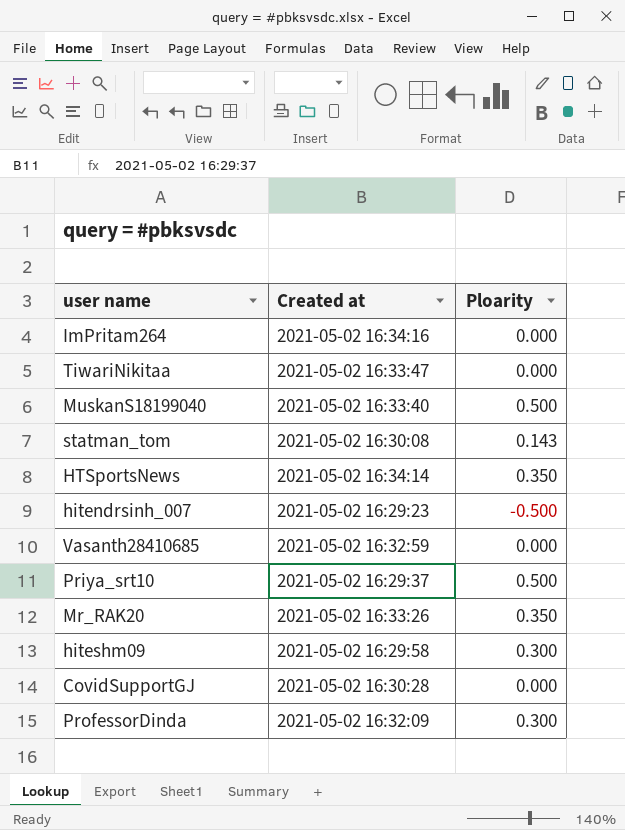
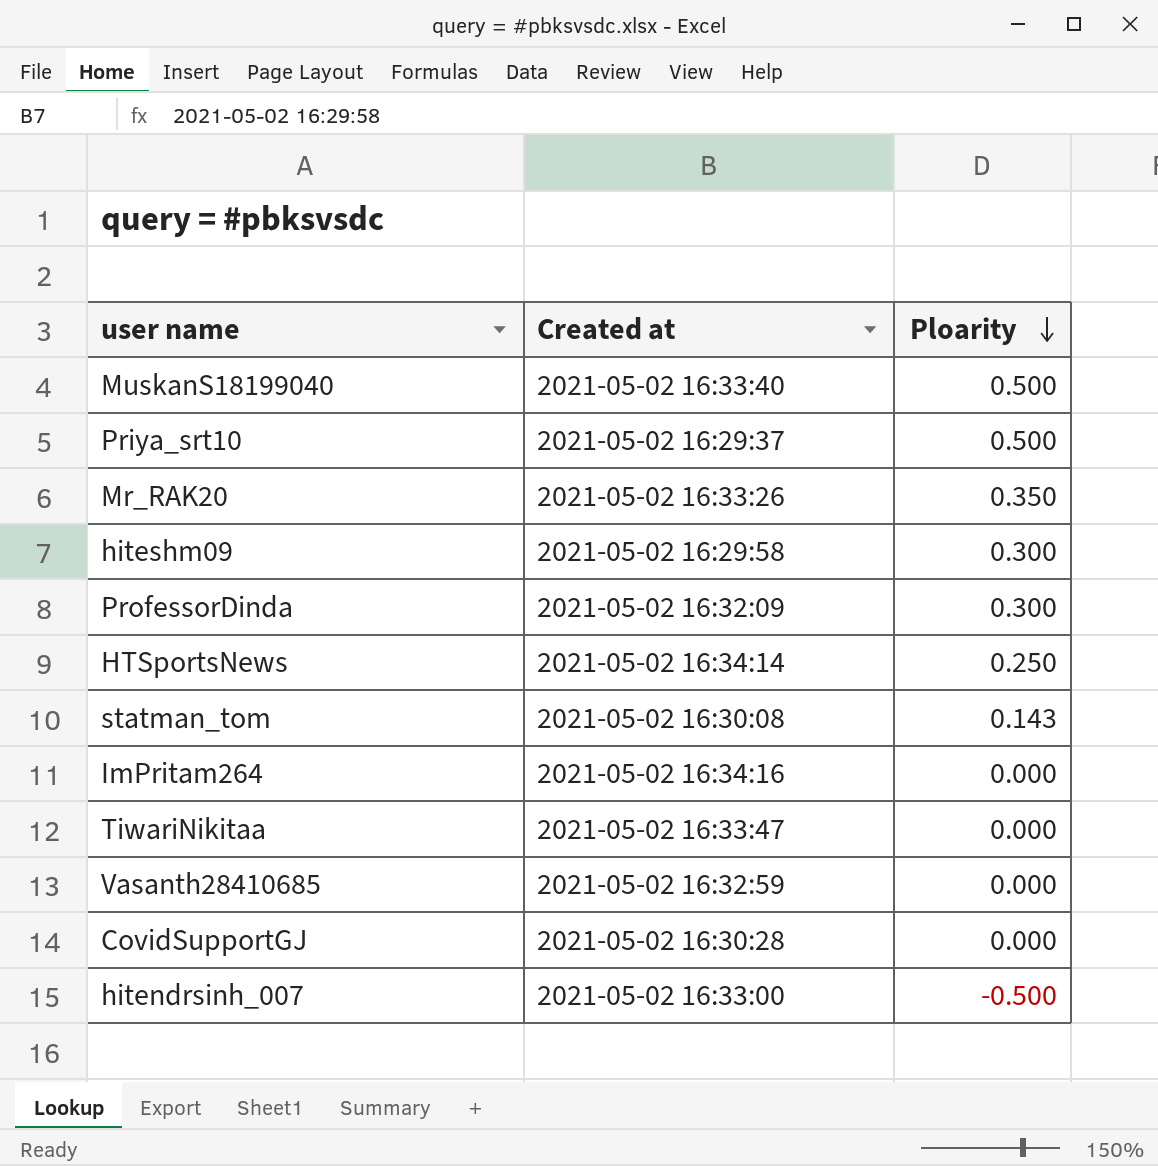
row order: none -> Ploarity descending
HTSportsNews | Ploarity: 0.350 -> 0.250
hitendrsinh_007 | Created at: 2021-05-02 16:29:23 -> 2021-05-02 16:33:00

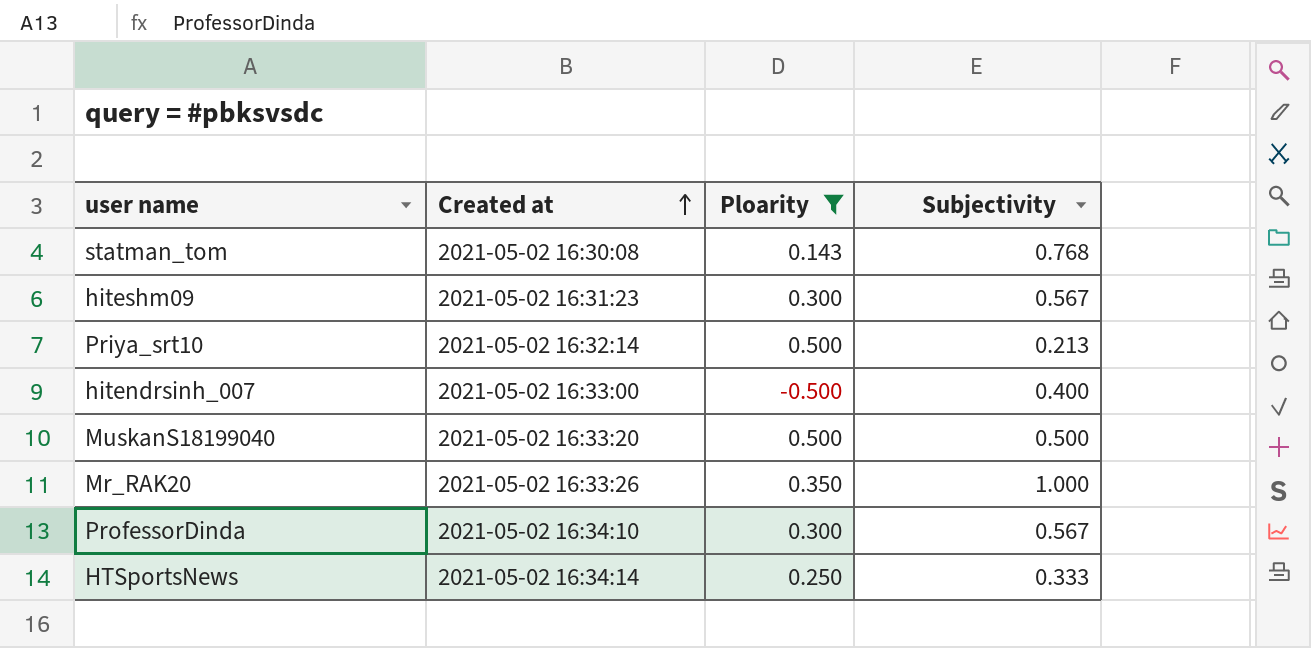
filter: none -> Ploarity != 0.000
row order: Ploarity descending -> Created at ascending
column Subjectivity | position: none -> 4
hiteshm09 | Created at: 2021-05-02 16:29:58 -> 2021-05-02 16:31:23
Priya_srt10 | Created at: 2021-05-02 16:29:37 -> 2021-05-02 16:32:14
MuskanS18199040 | Created at: 2021-05-02 16:33:40 -> 2021-05-02 16:33:20
ProfessorDinda | Created at: 2021-05-02 16:32:09 -> 2021-05-02 16:34:10

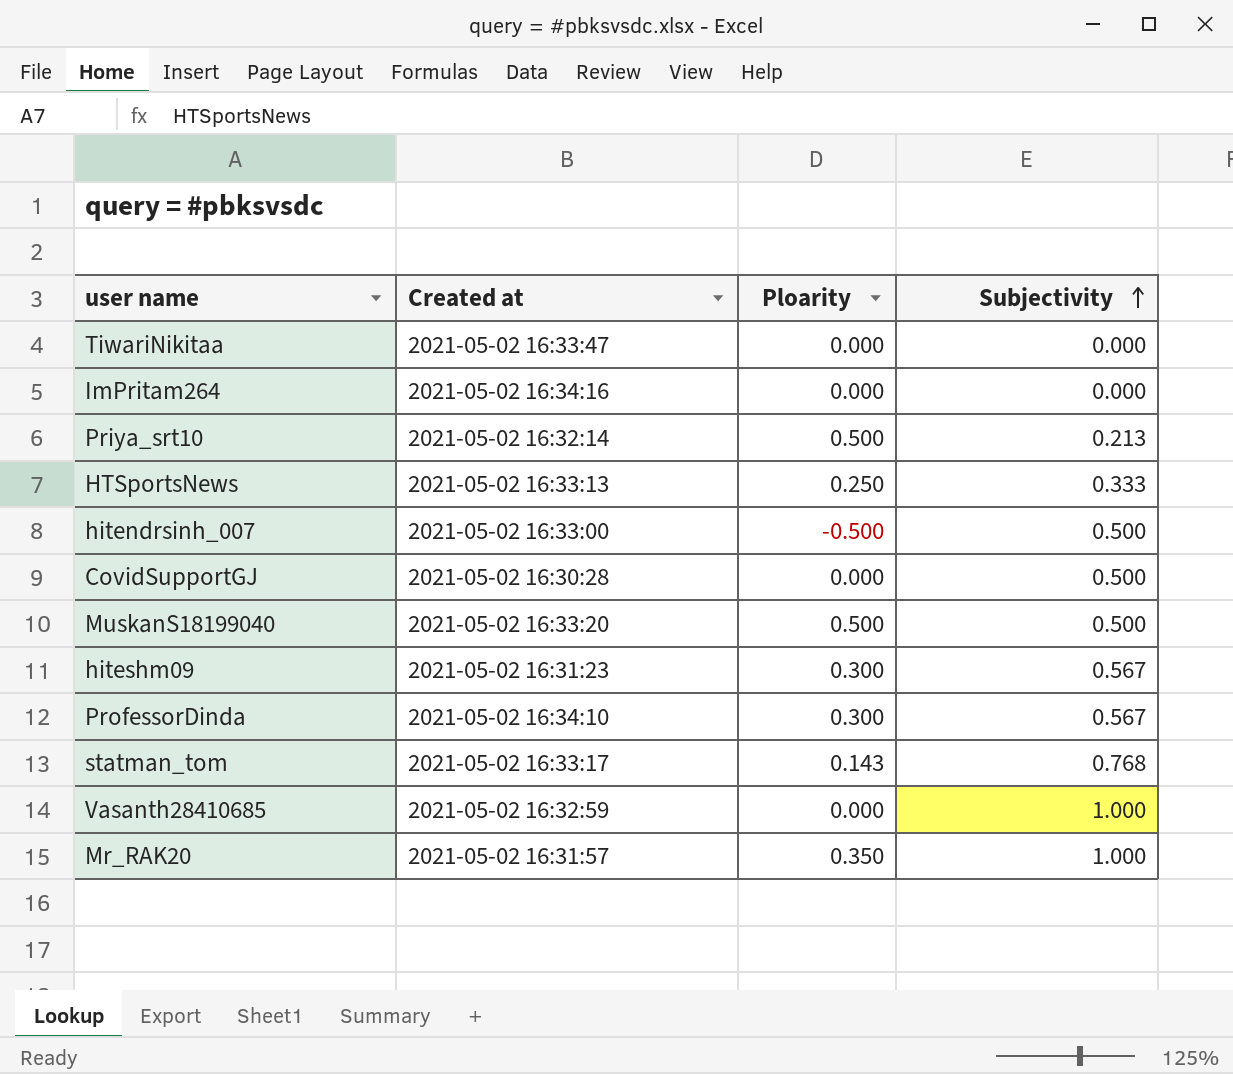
filter: Ploarity != 0.000 -> none
row order: Created at ascending -> Subjectivity ascending
HTSportsNews | Created at: 2021-05-02 16:34:14 -> 2021-05-02 16:33:13
hitendrsinh_007 | Subjectivity: 0.400 -> 0.500
statman_tom | Created at: 2021-05-02 16:30:08 -> 2021-05-02 16:33:17
Mr_RAK20 | Created at: 2021-05-02 16:33:26 -> 2021-05-02 16:31:57

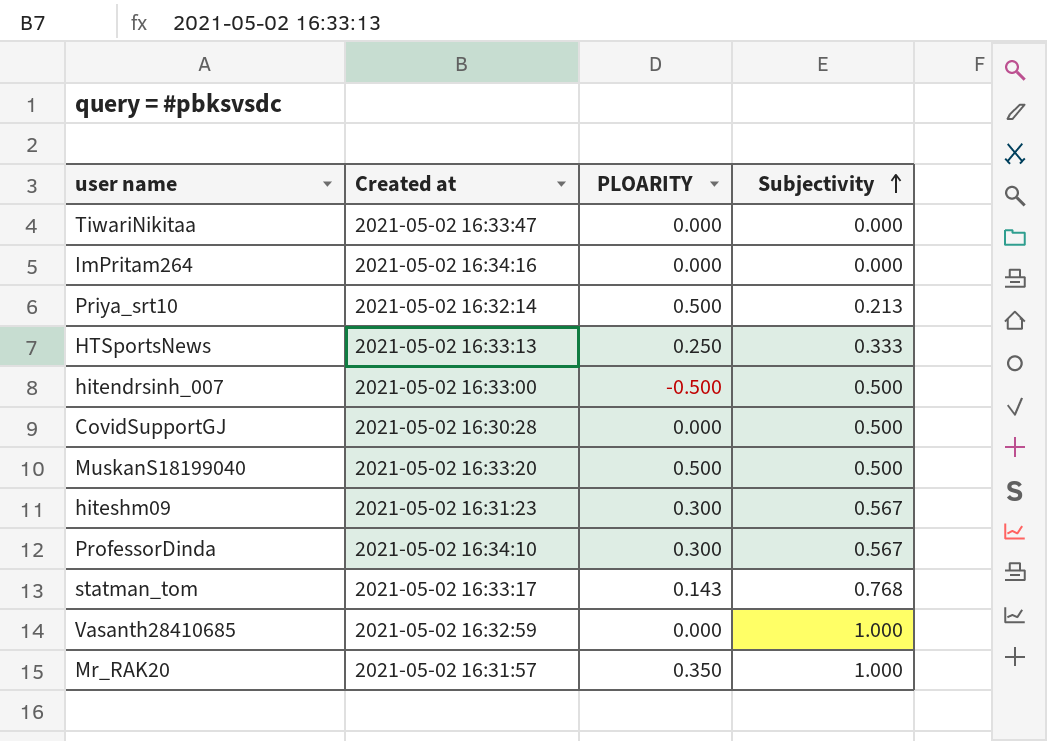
column name: Ploarity -> PLOARITY

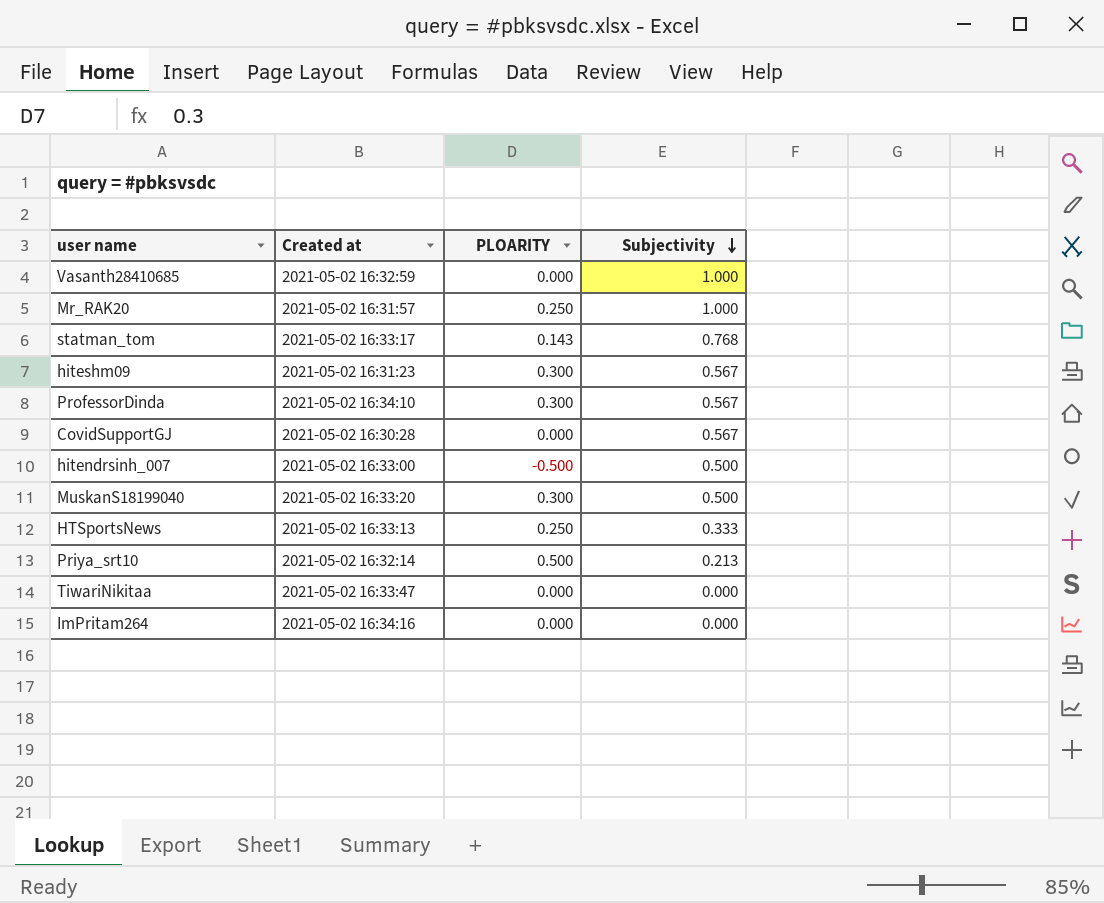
row order: Subjectivity ascending -> Subjectivity descending
Mr_RAK20 | PLOARITY: 0.350 -> 0.250
CovidSupportGJ | Subjectivity: 0.500 -> 0.567
MuskanS18199040 | PLOARITY: 0.500 -> 0.300

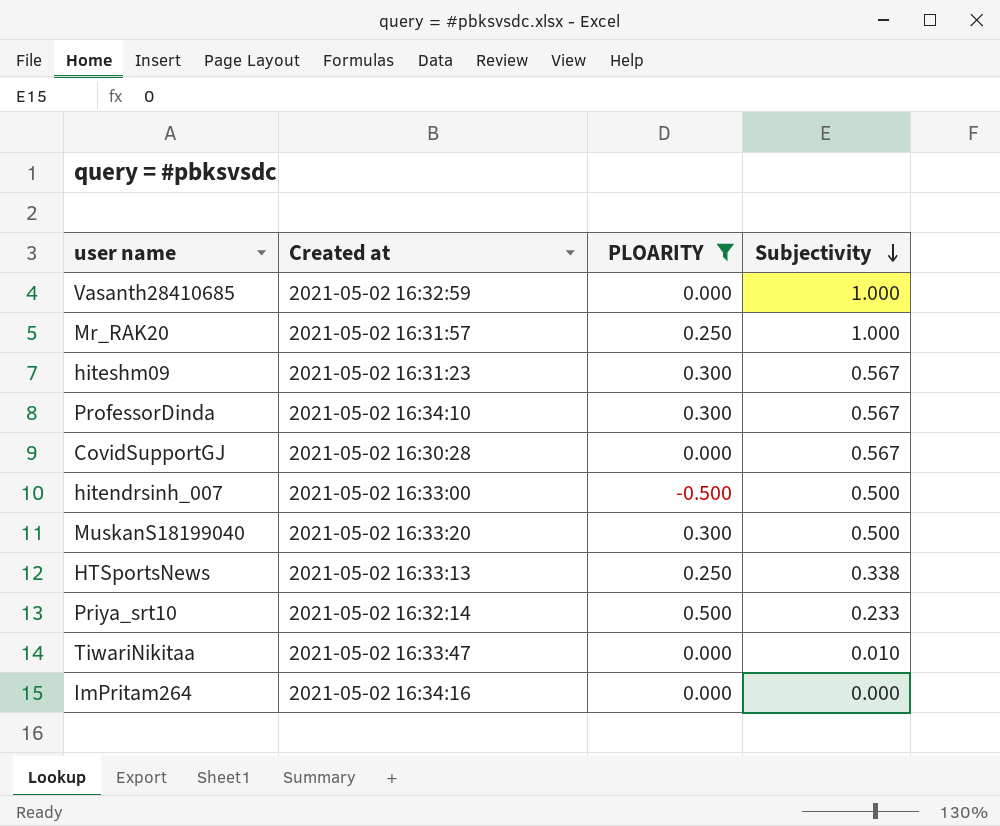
filter: none -> PLOARITY != 0.143
HTSportsNews | Subjectivity: 0.333 -> 0.338
Priya_srt10 | Subjectivity: 0.213 -> 0.233
TiwariNikitaa | Subjectivity: 0.000 -> 0.010

